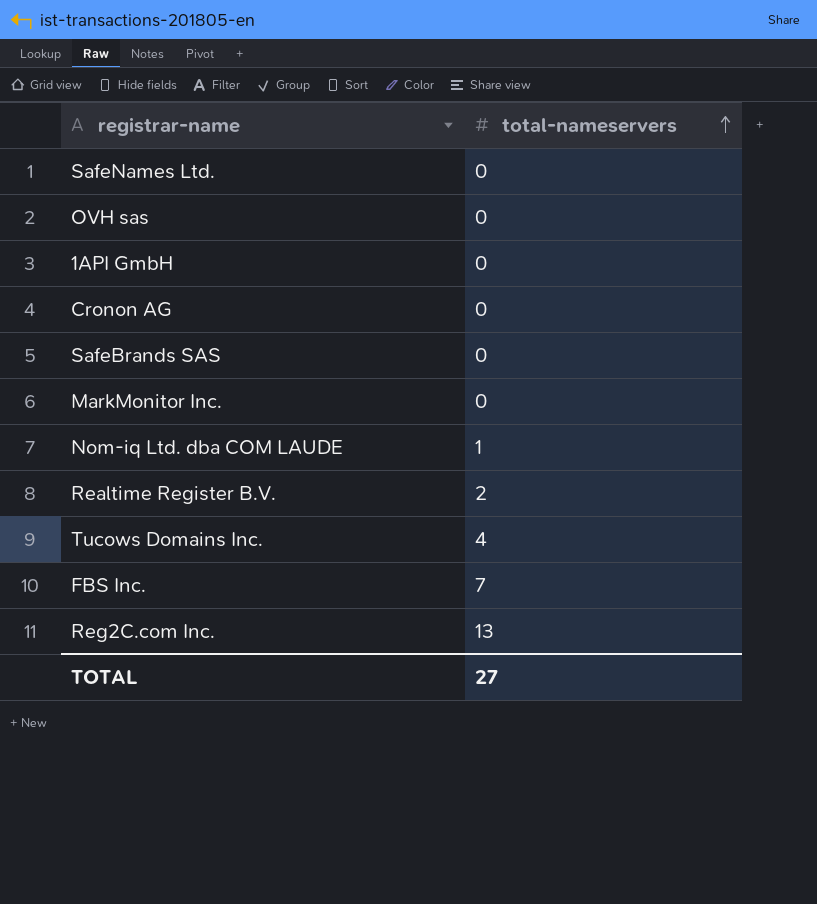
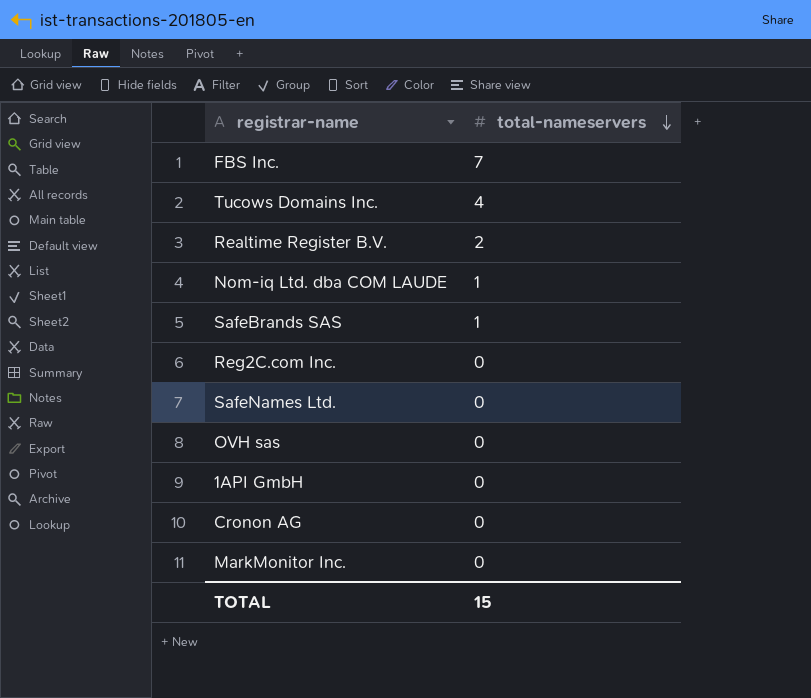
row order: total-nameservers ascending -> total-nameservers descending
SafeBrands SAS | total-nameservers: 0 -> 1
Reg2C.com Inc. | total-nameservers: 13 -> 0
TOTAL | total-nameservers: 27 -> 15

